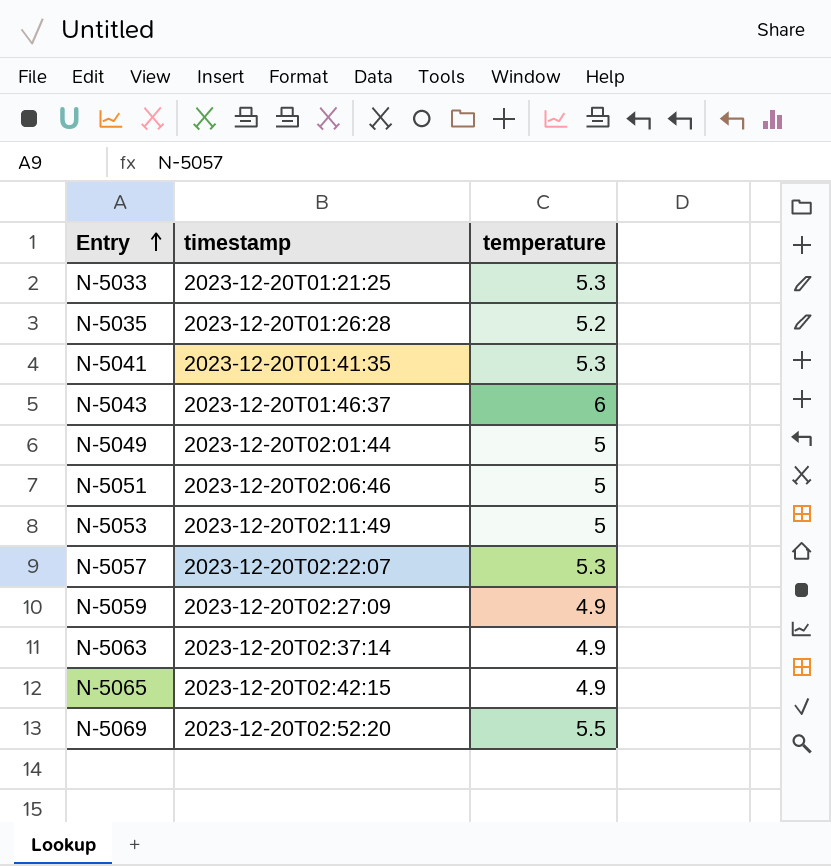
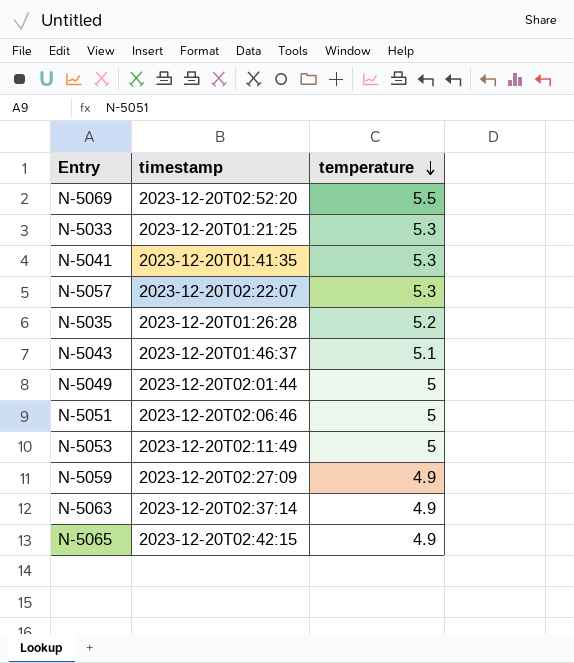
row order: Entry ascending -> temperature descending
N-5043 | temperature: 6 -> 5.1

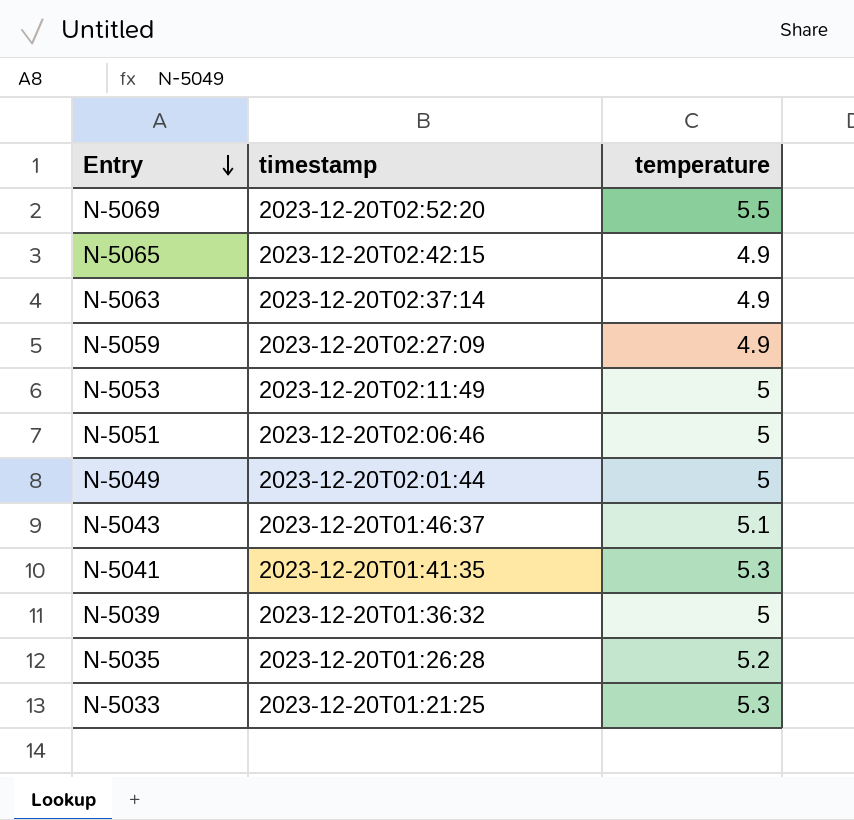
row order: temperature descending -> Entry descending
row N-5057: 2023-12-20T02:22:07 | 5.3 -> none
row N-5039: none -> 2023-12-20T01:36:32 | 5

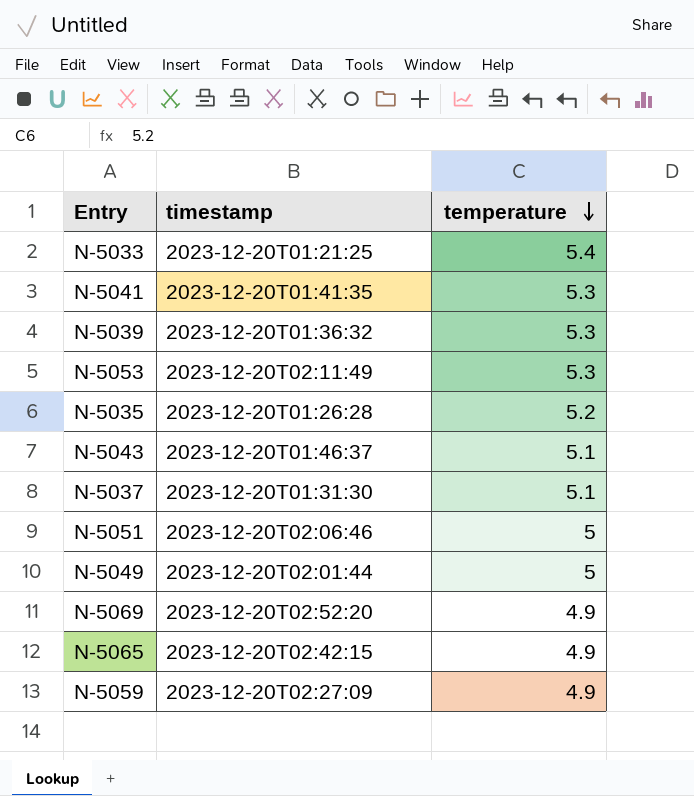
row order: Entry descending -> temperature descending
row N-5063: 2023-12-20T02:37:14 | 4.9 -> none
N-5033 | temperature: 5.3 -> 5.4
N-5039 | temperature: 5 -> 5.3
N-5053 | temperature: 5 -> 5.3
row N-5037: none -> 2023-12-20T01:31:30 | 5.1
N-5069 | temperature: 5.5 -> 4.9

